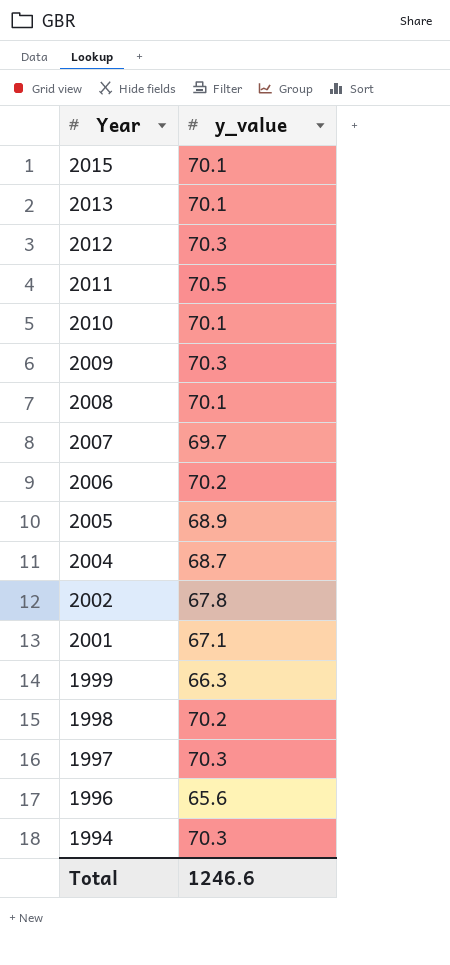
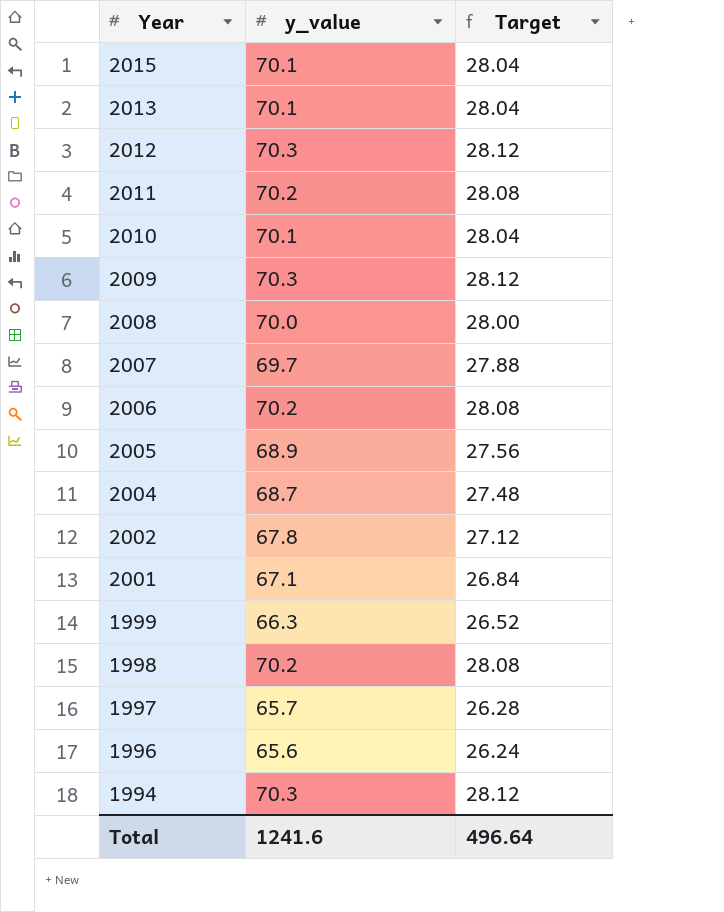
column Target | formula: none -> [y_value] * 0.4
2011 | y_value: 70.5 -> 70.2
2008 | y_value: 70.1 -> 70.0
1997 | y_value: 70.3 -> 65.7
Total | y_value: 1246.6 -> 1241.6

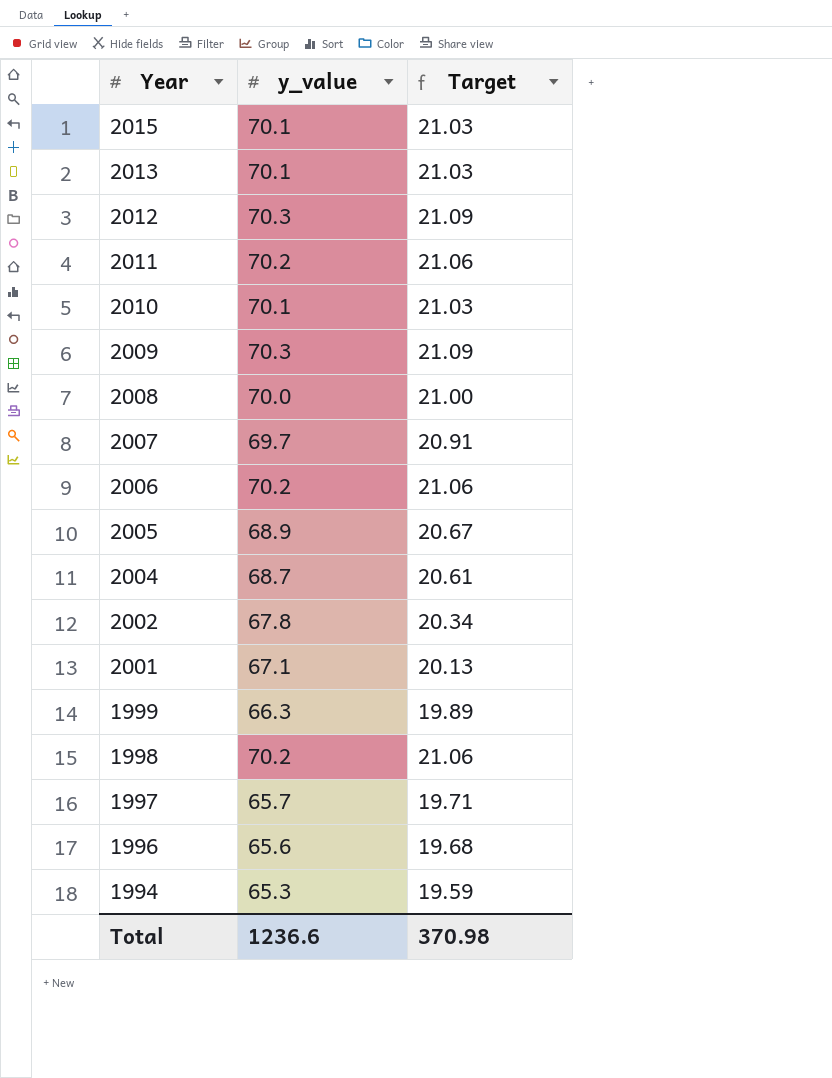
column Target | formula: [y_value] * 0.4 -> [y_value] * 0.3
1994 | y_value: 70.3 -> 65.3
Total | y_value: 1241.6 -> 1236.6
Total | Target: 496.64 -> 370.98

